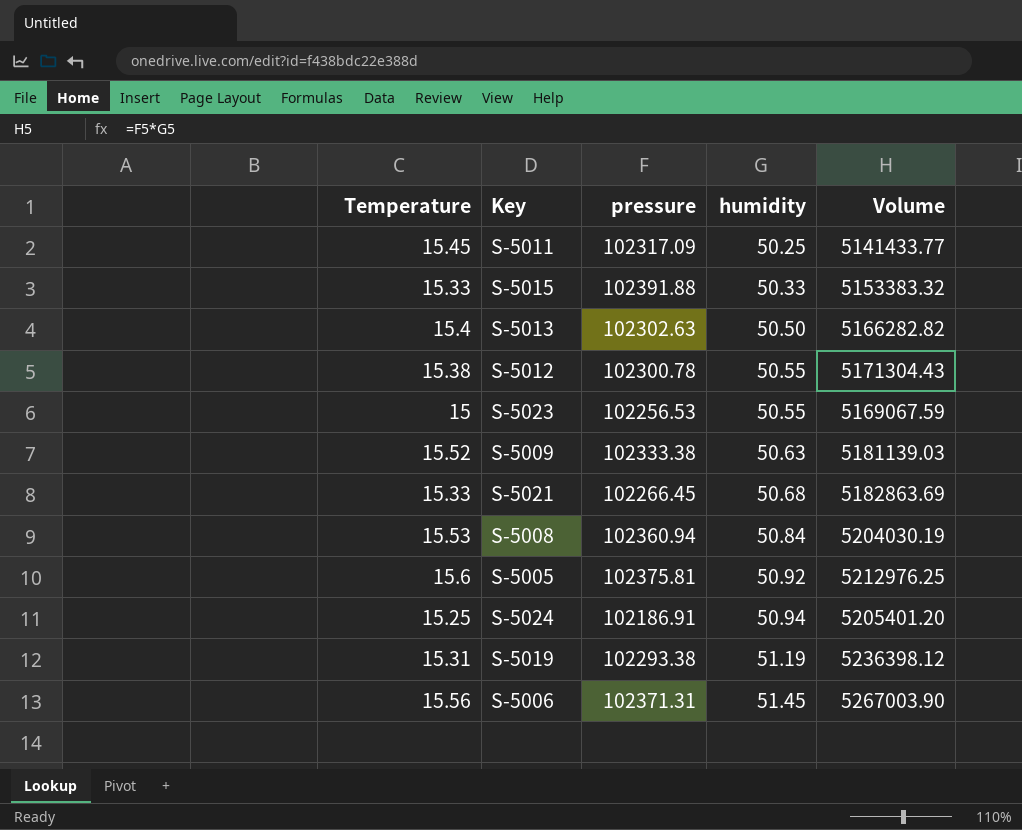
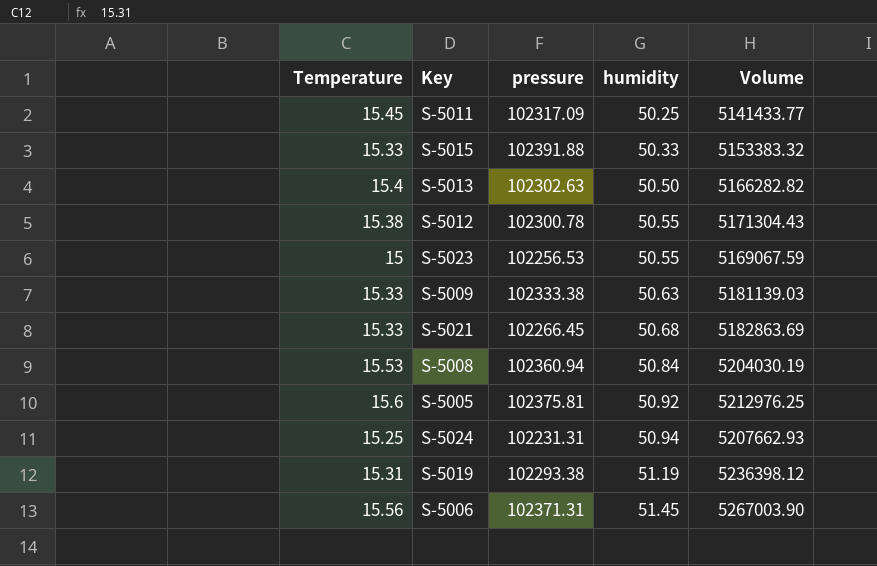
S-5009 | Temperature: 15.52 -> 15.33
S-5024 | pressure: 102186.91 -> 102231.31
S-5024 | Volume: 5205401.20 -> 5207662.93

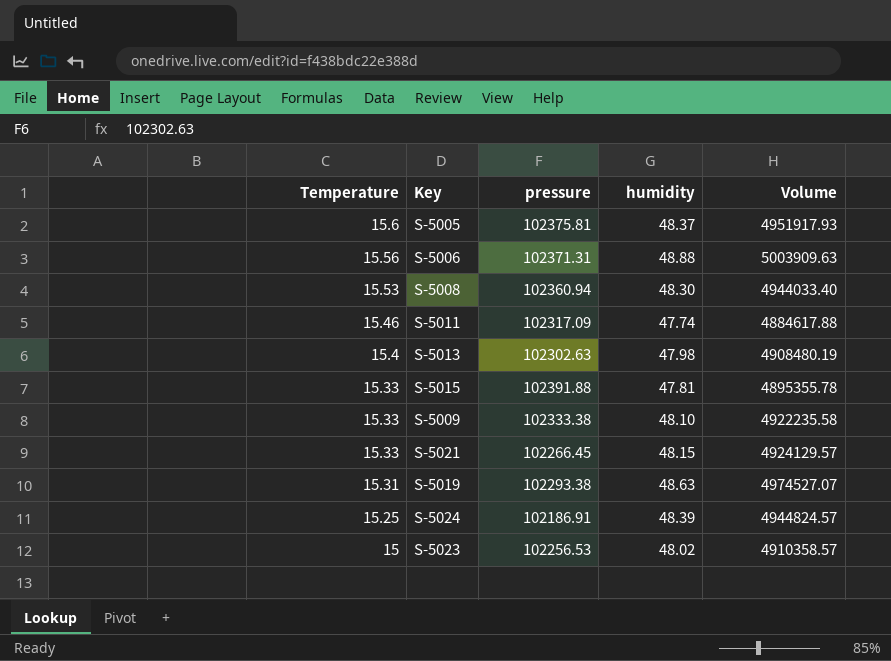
row order: humidity ascending -> Temperature descending
row S-5012: 15.38 | 102300.78 | 50.55 | 5171304.43 -> none
S-5005 | humidity: 50.92 -> 48.37
S-5005 | Volume: 5212976.25 -> 4951917.93
S-5006 | humidity: 51.45 -> 48.88
S-5006 | Volume: 5267003.90 -> 5003909.63
S-5008 | humidity: 50.84 -> 48.30
S-5008 | Volume: 5204030.19 -> 4944033.40
S-5011 | Temperature: 15.45 -> 15.46
S-5011 | humidity: 50.25 -> 47.74
S-5011 | Volume: 5141433.77 -> 4884617.88
S-5013 | humidity: 50.50 -> 47.98
S-5013 | Volume: 5166282.82 -> 4908480.19
S-5015 | humidity: 50.33 -> 47.81
S-5015 | Volume: 5153383.32 -> 4895355.78
S-5009 | humidity: 50.63 -> 48.10
S-5009 | Volume: 5181139.03 -> 4922235.58
S-5021 | humidity: 50.68 -> 48.15
S-5021 | Volume: 5182863.69 -> 4924129.57
S-5019 | humidity: 51.19 -> 48.63
S-5019 | Volume: 5236398.12 -> 4974527.07
S-5024 | pressure: 102231.31 -> 102186.91
S-5024 | humidity: 50.94 -> 48.39
S-5024 | Volume: 5207662.93 -> 4944824.57
S-5023 | humidity: 50.55 -> 48.02
S-5023 | Volume: 5169067.59 -> 4910358.57

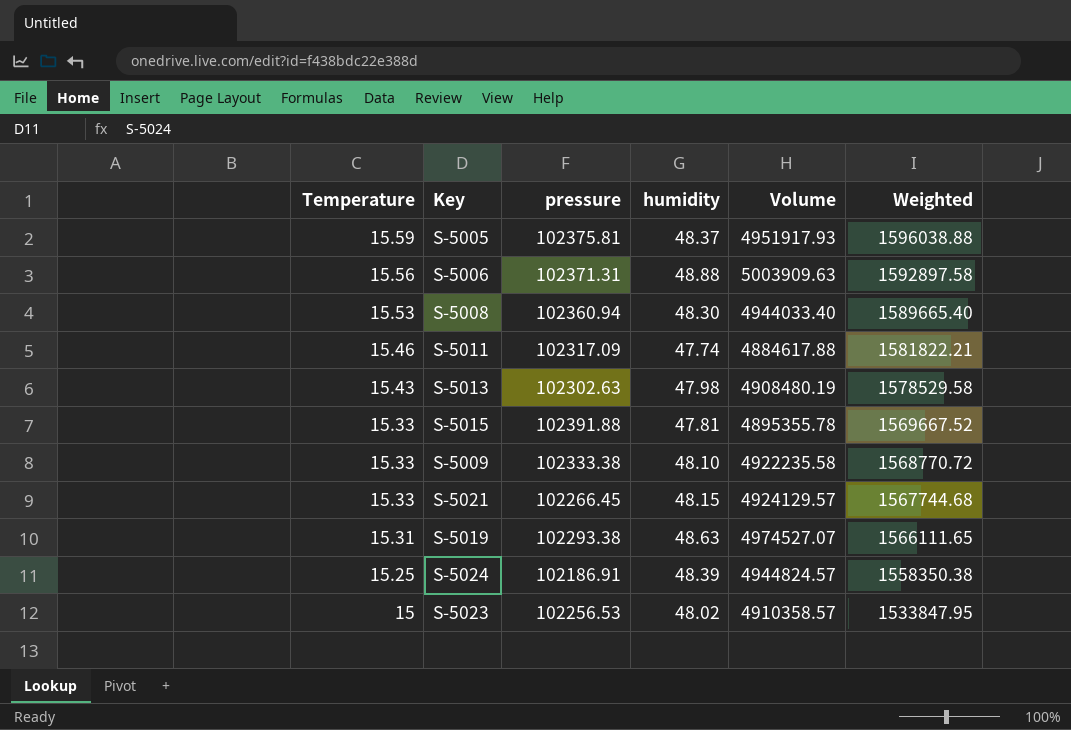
column Weighted | formula: none -> [Temperature] * [pressure]
S-5005 | Temperature: 15.6 -> 15.59
S-5013 | Temperature: 15.4 -> 15.43

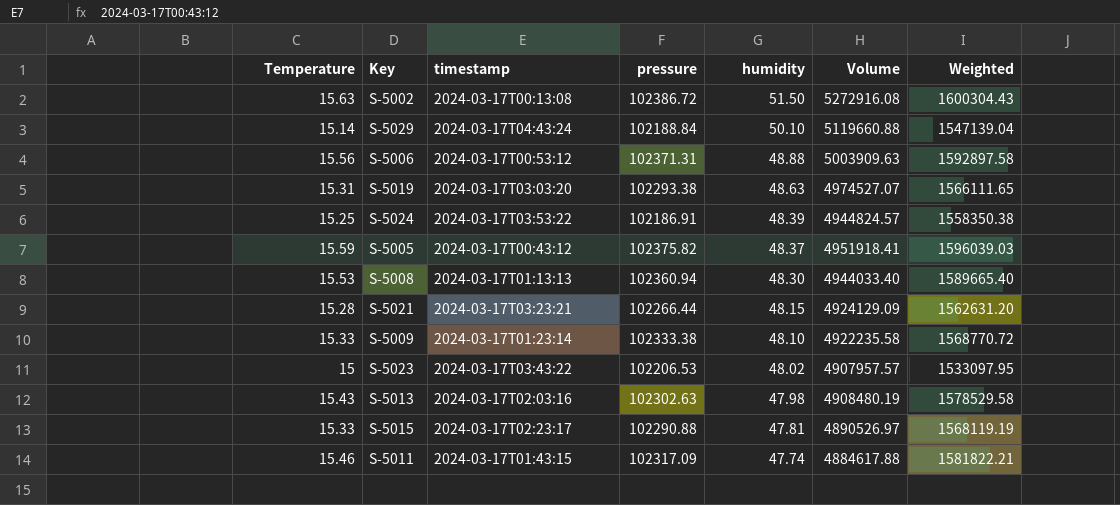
row order: Temperature descending -> humidity descending
column timestamp | position: none -> 3
row S-5002: none -> 15.63 | 2024-03-17T00:13:08 | 102386.72 | 51.50 | 5272916.08 | 1600304.43
row S-5029: none -> 15.14 | 2024-03-17T04:43:24 | 102188.84 | 50.10 | 5119660.88 | 1547139.04
S-5005 | pressure: 102375.81 -> 102375.82
S-5005 | Volume: 4951917.93 -> 4951918.41
S-5005 | Weighted: 1596038.88 -> 1596039.03
S-5021 | Temperature: 15.33 -> 15.28
S-5021 | pressure: 102266.45 -> 102266.44
S-5021 | Volume: 4924129.57 -> 4924129.09
S-5021 | Weighted: 1567744.68 -> 1562631.20
S-5023 | pressure: 102256.53 -> 102206.53
S-5023 | Volume: 4910358.57 -> 4907957.57
S-5023 | Weighted: 1533847.95 -> 1533097.95
S-5015 | pressure: 102391.88 -> 102290.88
S-5015 | Volume: 4895355.78 -> 4890526.97
S-5015 | Weighted: 1569667.52 -> 1568119.19

